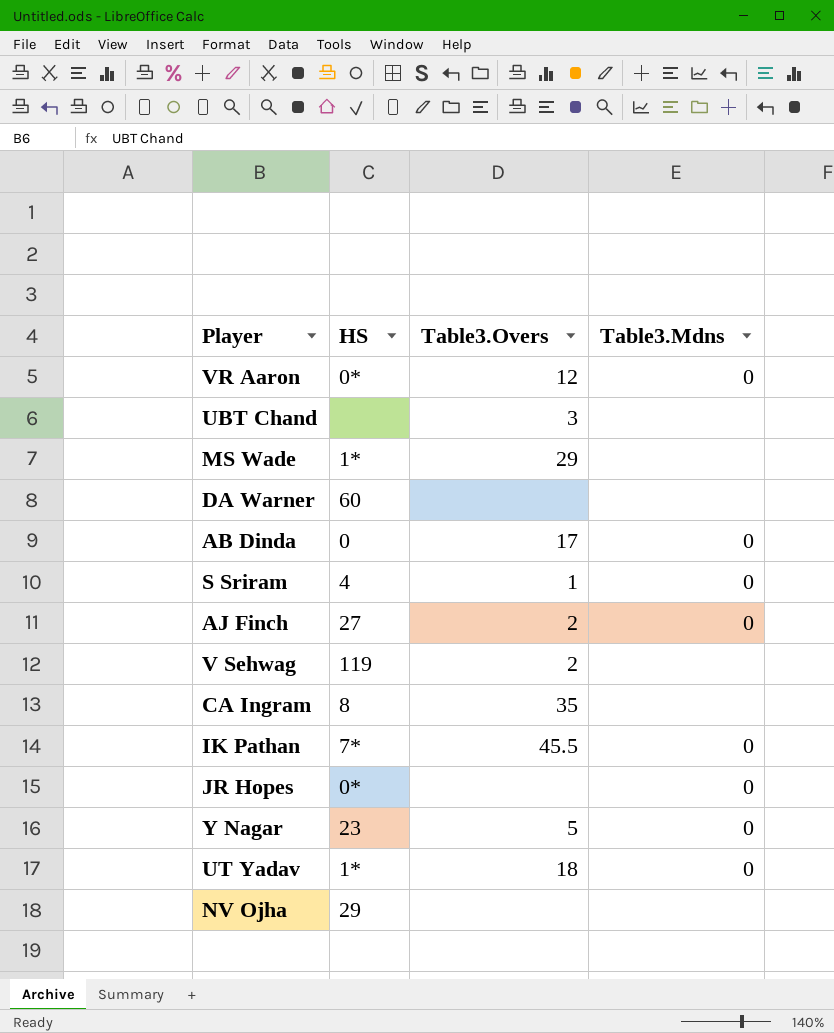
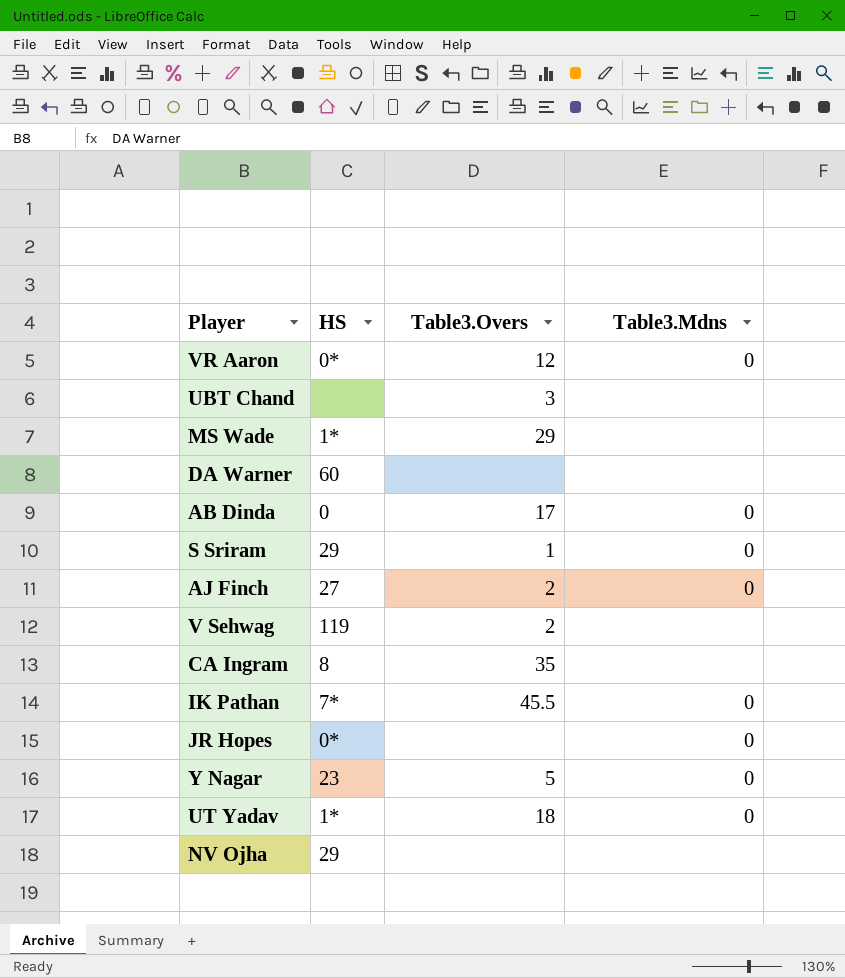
S Sriram | HS: 4 -> 29

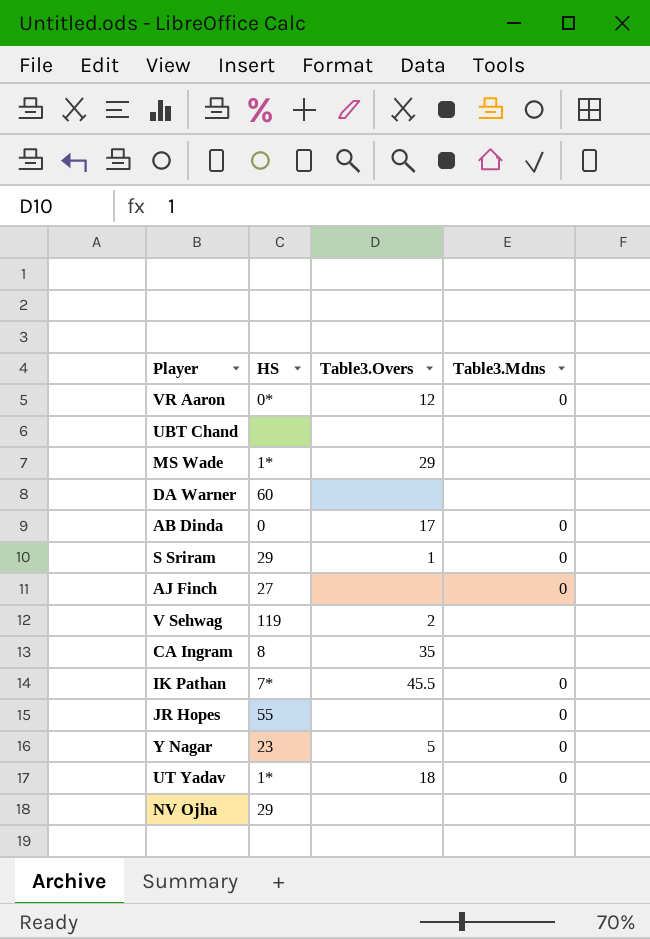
UBT Chand | Table3.Overs: 3 -> none
AJ Finch | Table3.Overs: 2 -> none
JR Hopes | HS: 0* -> 55

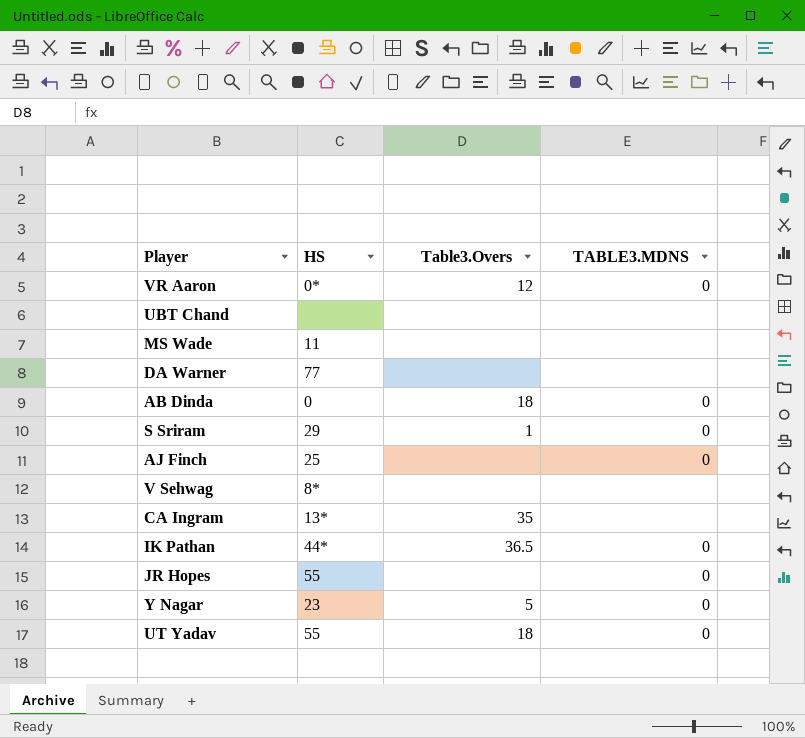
column name: Table3.Mdns -> TABLE3.MDNS
row NV Ojha: 29 | none | none -> none
MS Wade | HS: 1* -> 11
MS Wade | Table3.Overs: 29 -> none
DA Warner | HS: 60 -> 77
AB Dinda | Table3.Overs: 17 -> 18
AJ Finch | HS: 27 -> 25
V Sehwag | HS: 119 -> 8*
V Sehwag | Table3.Overs: 2 -> none
CA Ingram | HS: 8 -> 13*
IK Pathan | HS: 7* -> 44*
IK Pathan | Table3.Overs: 45.5 -> 36.5
UT Yadav | HS: 1* -> 55

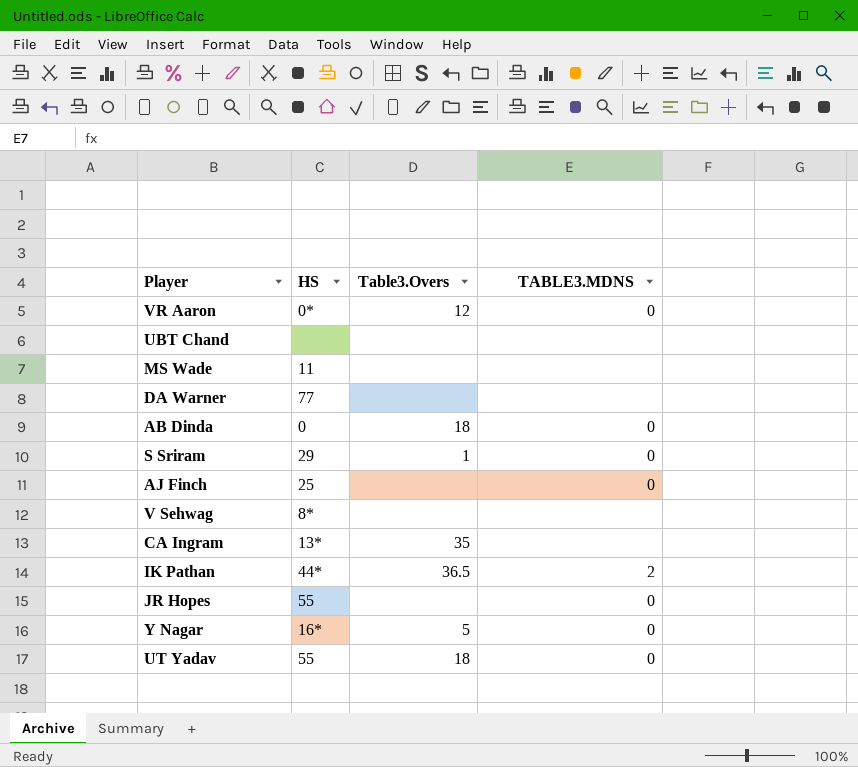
IK Pathan | TABLE3.MDNS: 0 -> 2
Y Nagar | HS: 23 -> 16*

